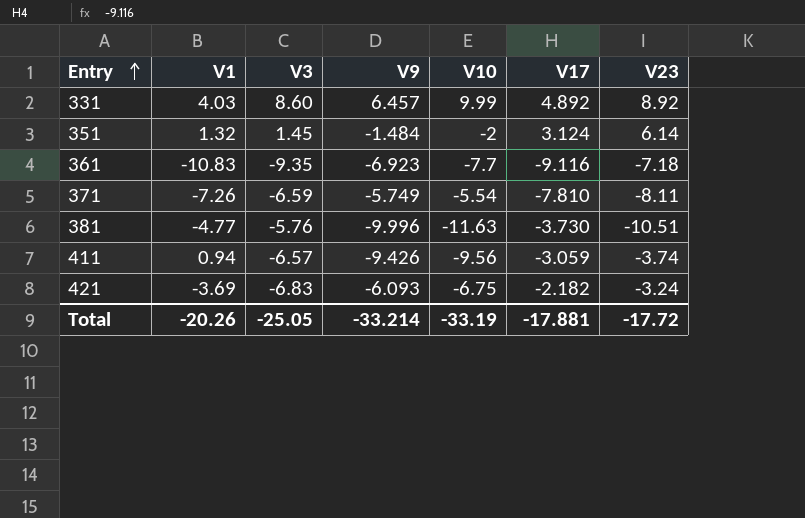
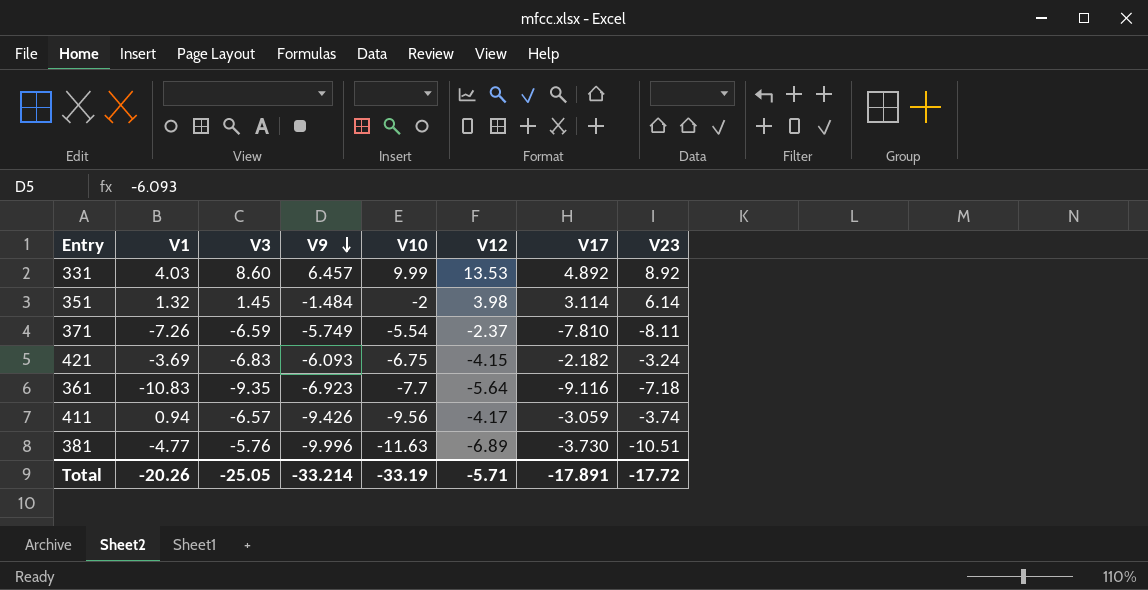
row order: Entry ascending -> V9 descending
column V12 | position: none -> 6
351 | V17: 3.124 -> 3.114
Total | V17: -17.881 -> -17.891

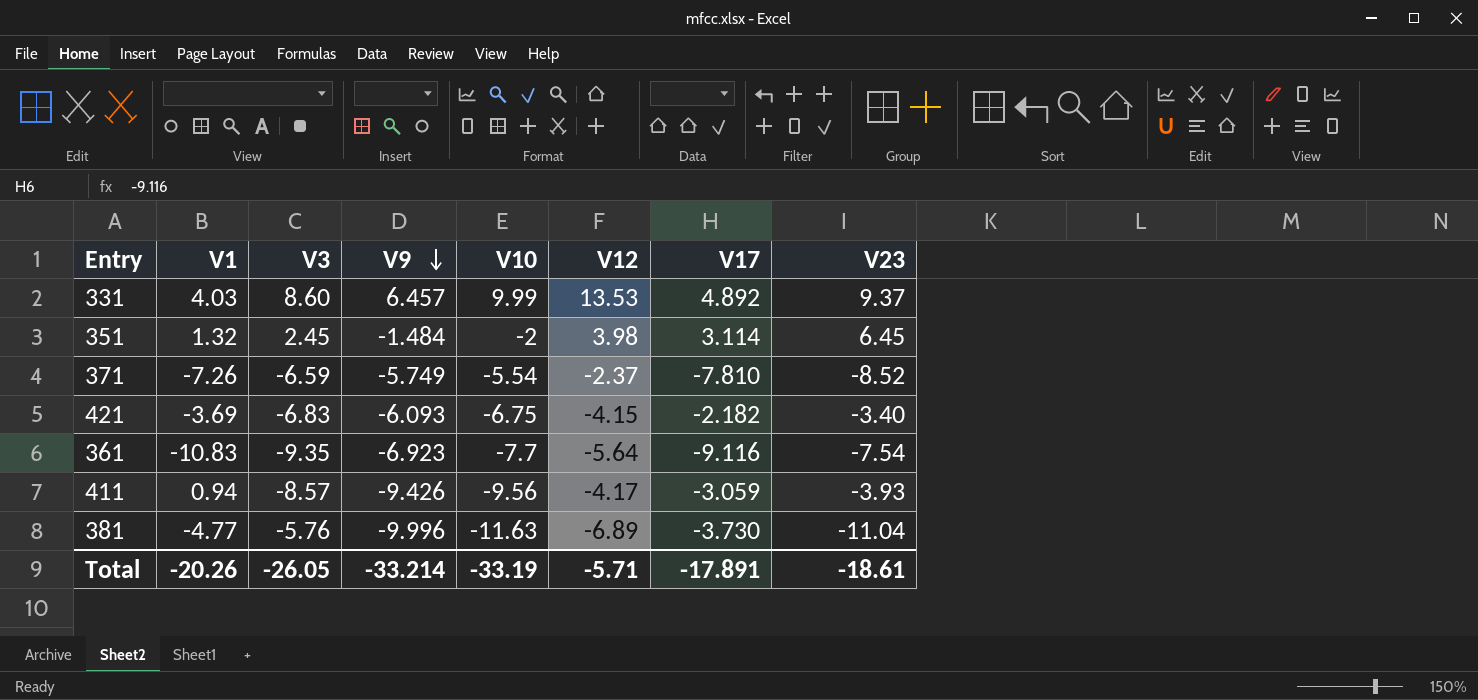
331 | V23: 8.92 -> 9.37
351 | V3: 1.45 -> 2.45
351 | V23: 6.14 -> 6.45
371 | V23: -8.11 -> -8.52
421 | V23: -3.24 -> -3.40
361 | V23: -7.18 -> -7.54
411 | V3: -6.57 -> -8.57
411 | V23: -3.74 -> -3.93
381 | V23: -10.51 -> -11.04
Total | V3: -25.05 -> -26.05
Total | V23: -17.72 -> -18.61

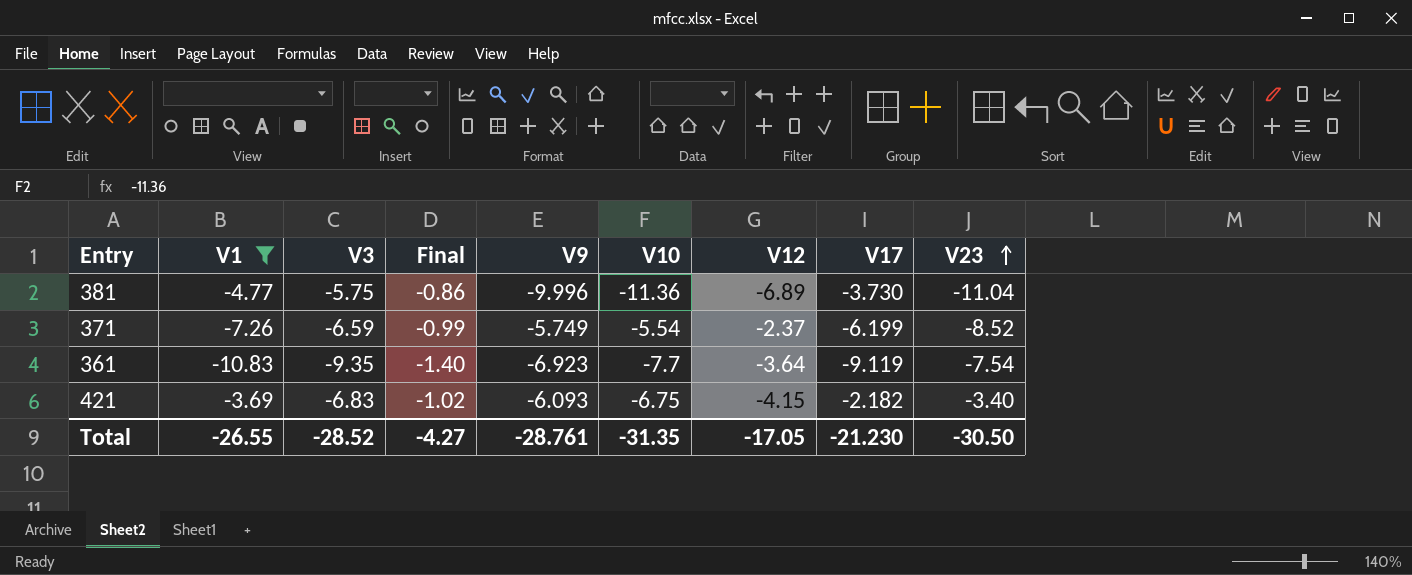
filter: none -> V1 <= -3.69
row order: V9 descending -> V23 ascending
column Final | formula: none -> [V3] * 0.15
381 | V3: -5.76 -> -5.75
381 | V10: -11.63 -> -11.36
371 | V17: -7.810 -> -6.199
361 | V12: -5.64 -> -3.64
361 | V17: -9.116 -> -9.119
Total | V1: -20.26 -> -26.55
Total | V3: -26.05 -> -28.52
Total | V9: -33.214 -> -28.761
Total | V10: -33.19 -> -31.35
Total | V12: -5.71 -> -17.05
Total | V17: -17.891 -> -21.230
Total | V23: -18.61 -> -30.50

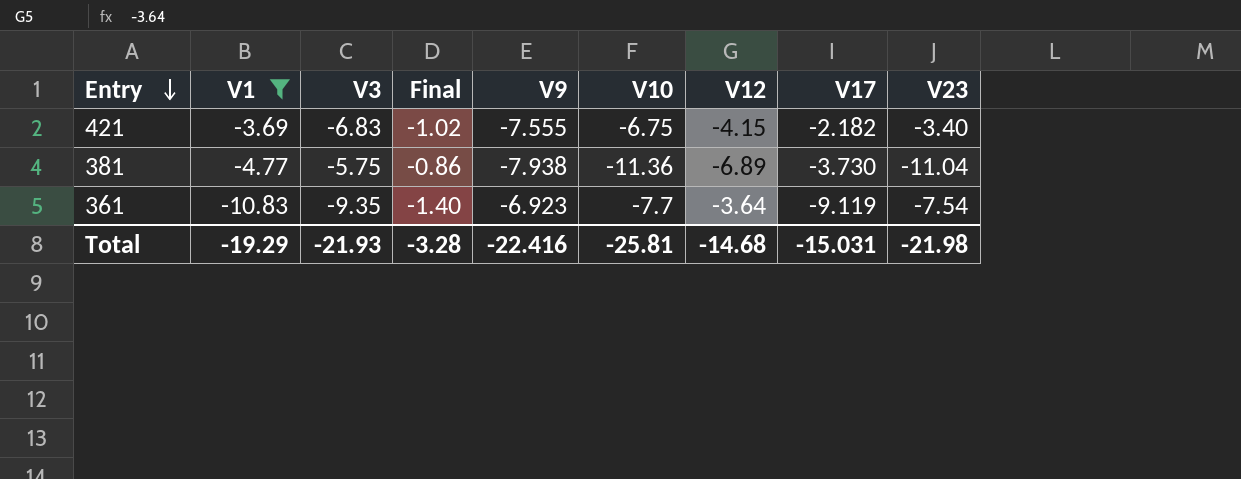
row order: V23 ascending -> Entry descending
row 371: -7.26 | -6.59 | -0.99 | -5.749 | -5.54 | -2.37 | -6.199 | -8.52 -> none
421 | V9: -6.093 -> -7.555
381 | V9: -9.996 -> -7.938
Total | V1: -26.55 -> -19.29
Total | V3: -28.52 -> -21.93
Total | Final: -4.27 -> -3.28
Total | V9: -28.761 -> -22.416
Total | V10: -31.35 -> -25.81
Total | V12: -17.05 -> -14.68
Total | V17: -21.230 -> -15.031
Total | V23: -30.50 -> -21.98

